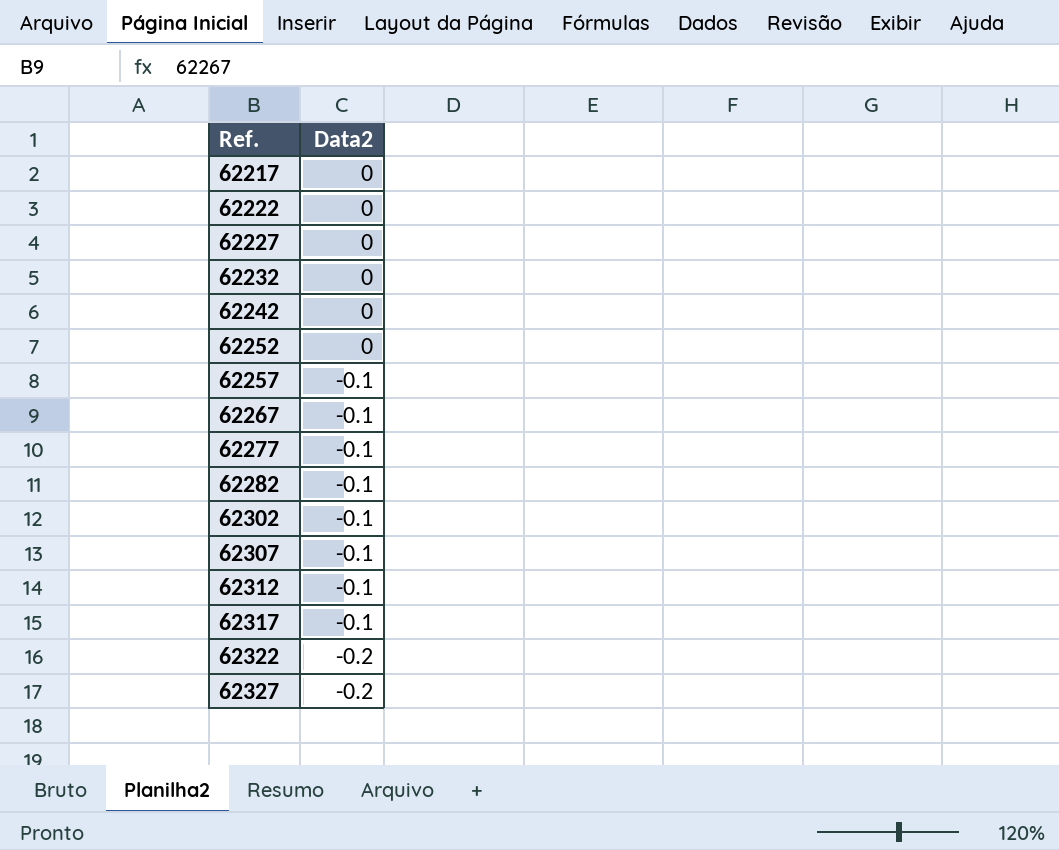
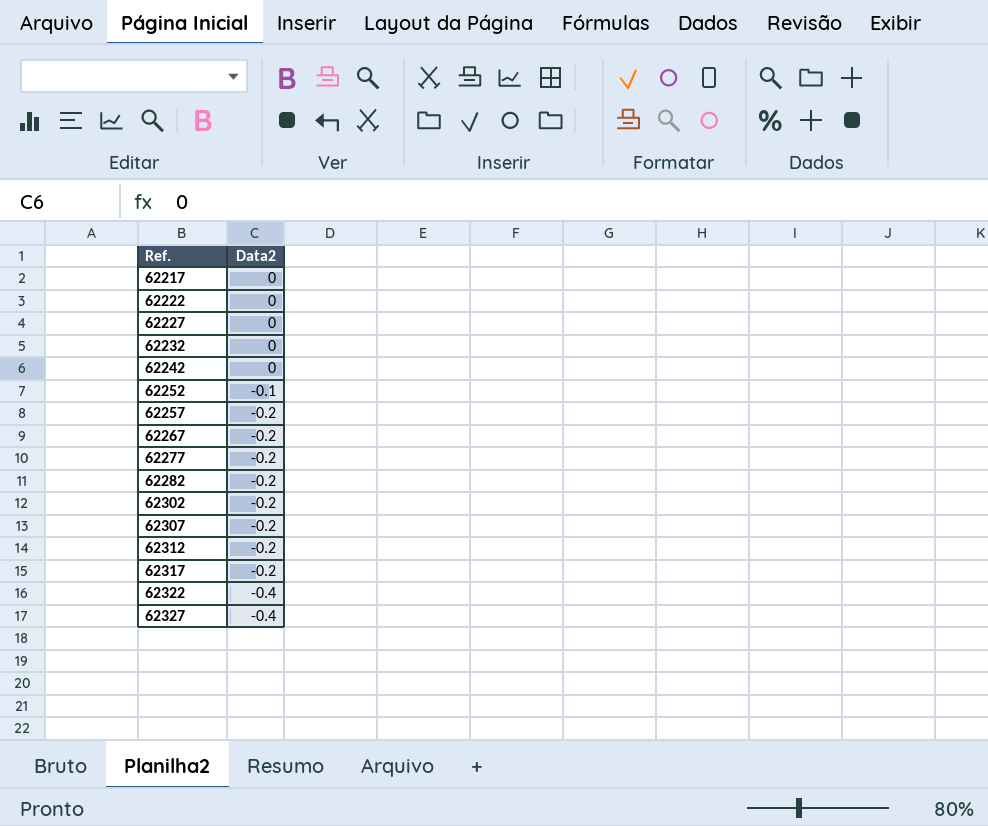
62252 | Data2: 0 -> -0.1
62257 | Data2: -0.1 -> -0.2
62267 | Data2: -0.1 -> -0.2
62277 | Data2: -0.1 -> -0.2
62282 | Data2: -0.1 -> -0.2
62302 | Data2: -0.1 -> -0.2
62307 | Data2: -0.1 -> -0.2
62312 | Data2: -0.1 -> -0.2
62317 | Data2: -0.1 -> -0.2
62322 | Data2: -0.2 -> -0.4
62327 | Data2: -0.2 -> -0.4

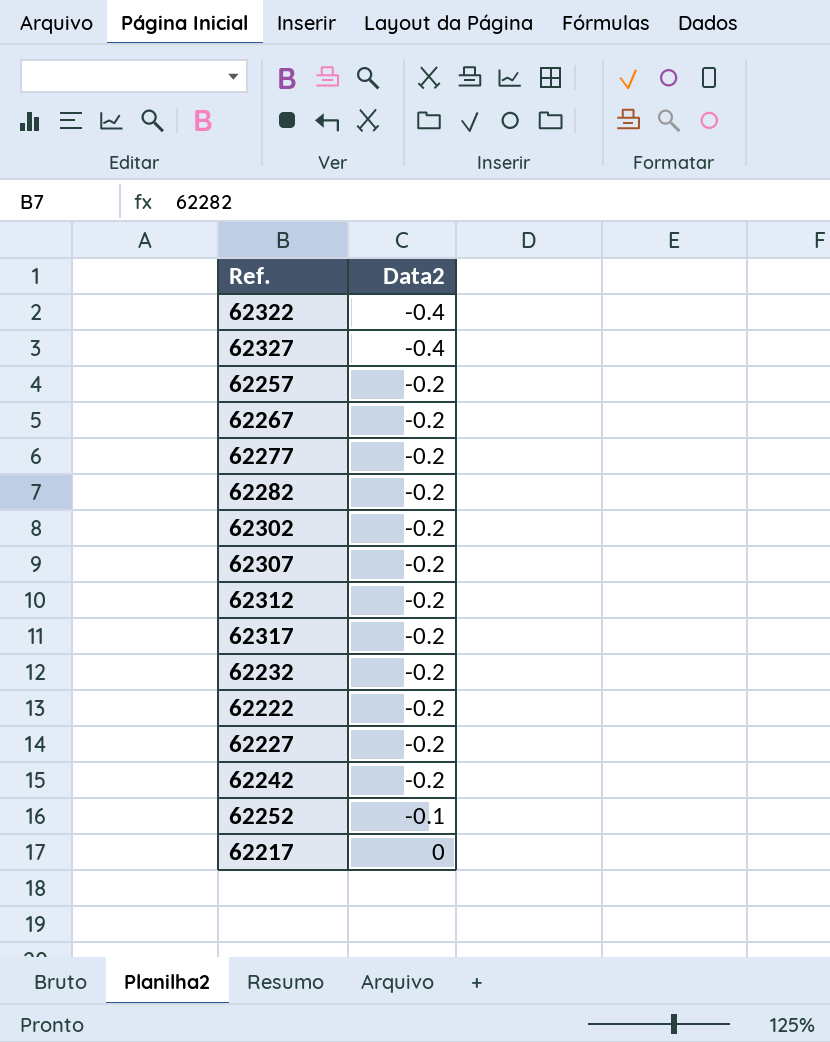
row order: Ref. ascending -> Data2 ascending
62232 | Data2: 0 -> -0.2
62222 | Data2: 0 -> -0.2
62227 | Data2: 0 -> -0.2
62242 | Data2: 0 -> -0.2

